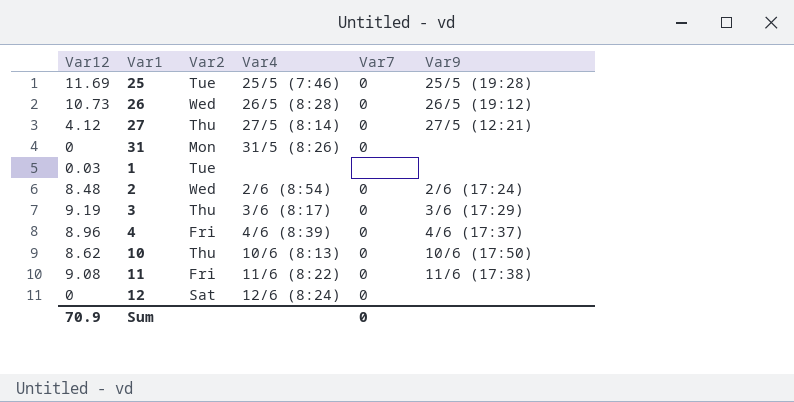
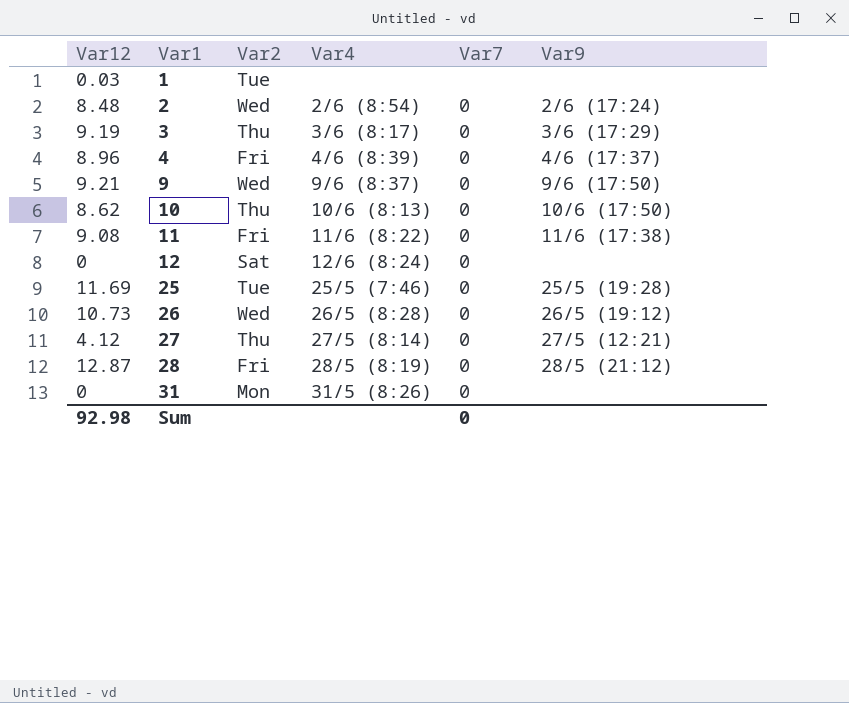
row order: none -> Var1 ascending
row 9: none -> 9.21 | Wed | 9/6 (8:37) | 0 | 9/6 (17:50)
row 28: none -> 12.87 | Fri | 28/5 (8:19) | 0 | 28/5 (21:12)
Sum | Var12: 70.9 -> 92.98

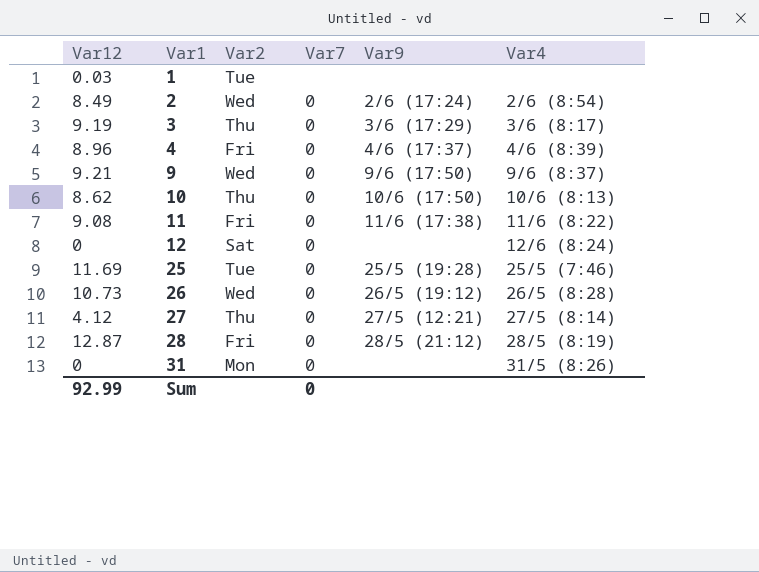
column Var4 | position: 4 -> 6
2 | Var12: 8.48 -> 8.49
Sum | Var12: 92.98 -> 92.99

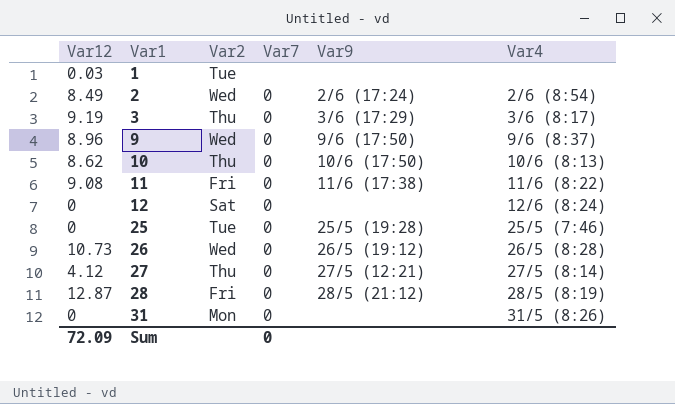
row 4: 8.96 | Fri | 0 | 4/6 (17:37) | 4/6 (8:39) -> none
9 | Var12: 9.21 -> 8.96
25 | Var12: 11.69 -> 0
Sum | Var12: 92.99 -> 72.09

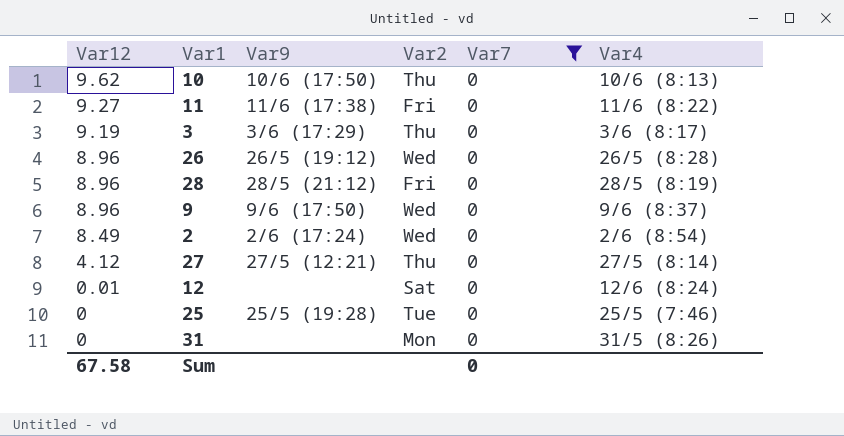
filter: none -> Var7 = 0
row order: Var1 ascending -> Var12 descending
column Var9 | position: 5 -> 3
10 | Var12: 8.62 -> 9.62
11 | Var12: 9.08 -> 9.27
26 | Var12: 10.73 -> 8.96
28 | Var12: 12.87 -> 8.96
12 | Var12: 0 -> 0.01
Sum | Var12: 72.09 -> 67.58

